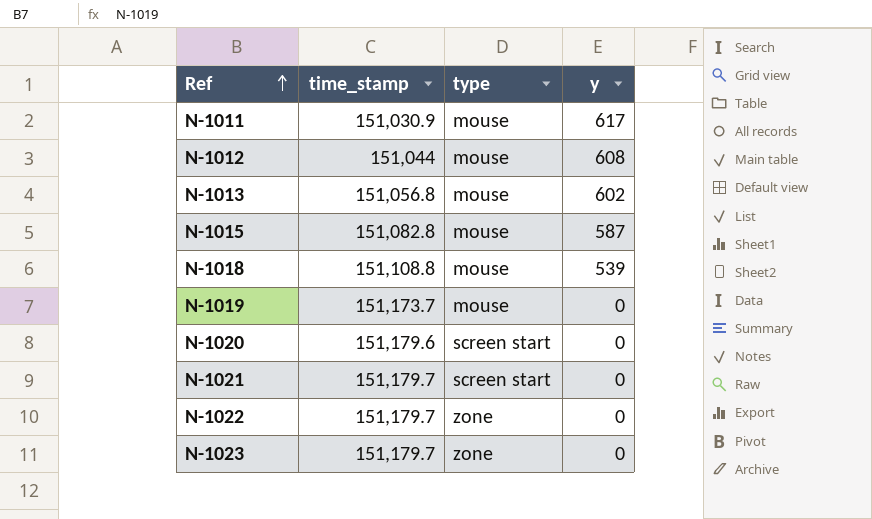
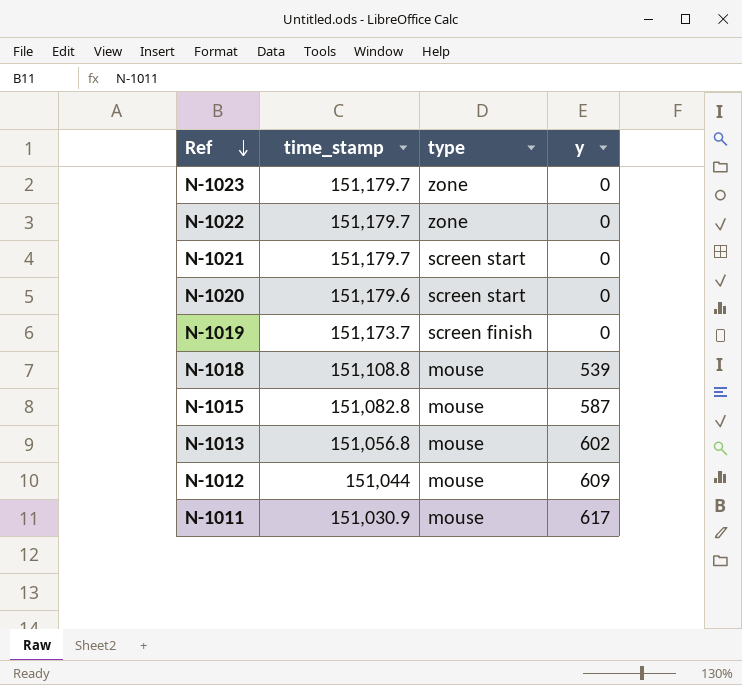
row order: Ref ascending -> Ref descending
N-1019 | type: mouse -> screen finish
N-1012 | y: 608 -> 609

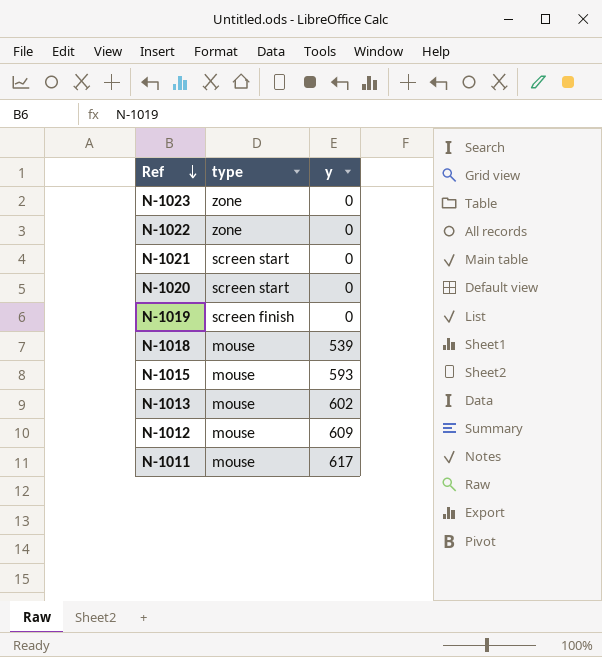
column time_stamp | position: 2 -> none
N-1015 | y: 587 -> 593

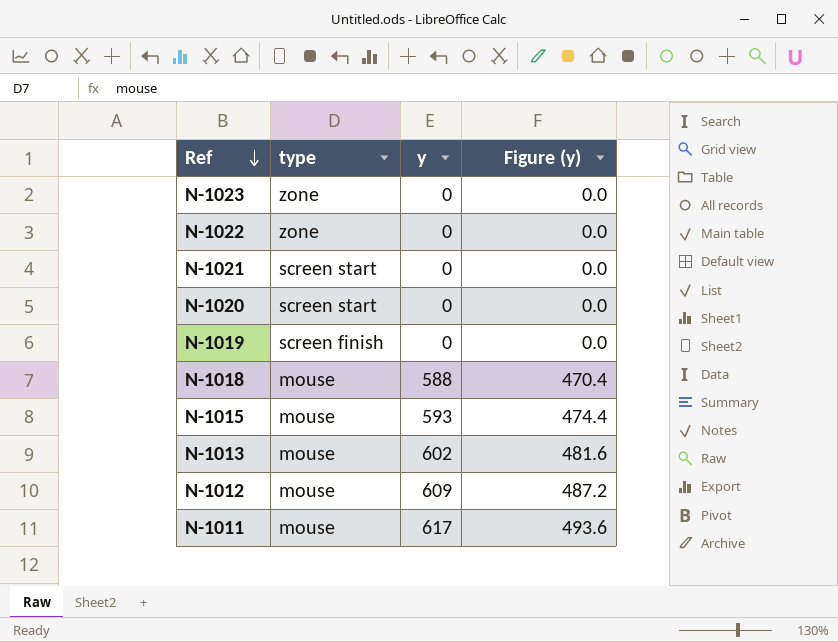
column Figure (y) | formula: none -> [y] * 0.8
N-1018 | y: 539 -> 588

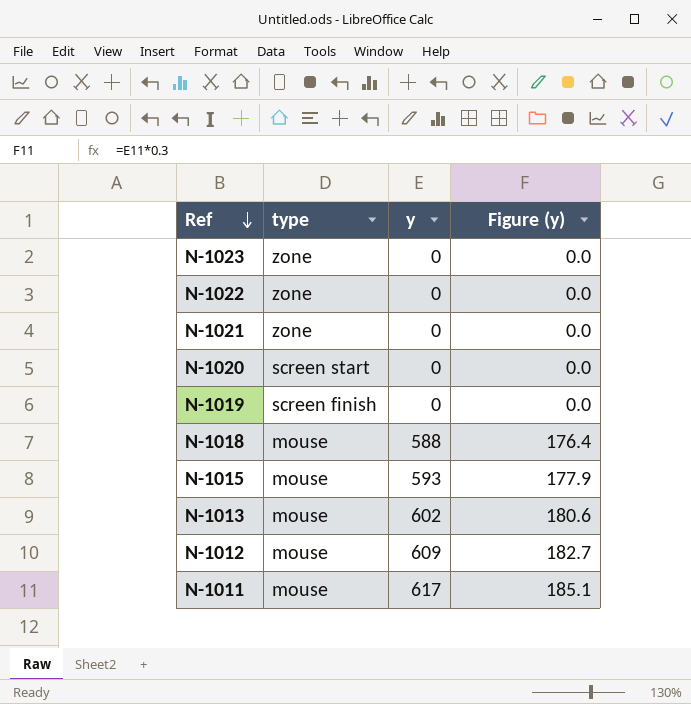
column Figure (y) | formula: [y] * 0.8 -> [y] * 0.3
N-1021 | type: screen start -> zone

